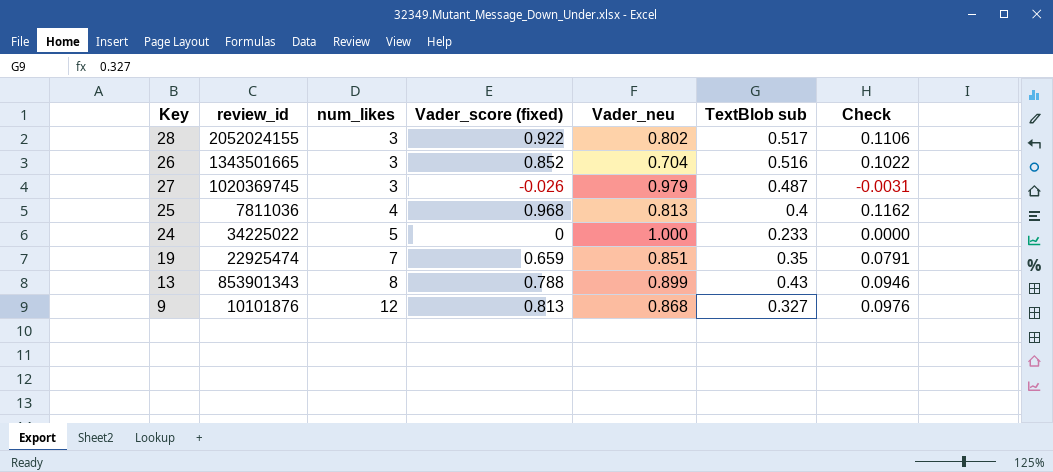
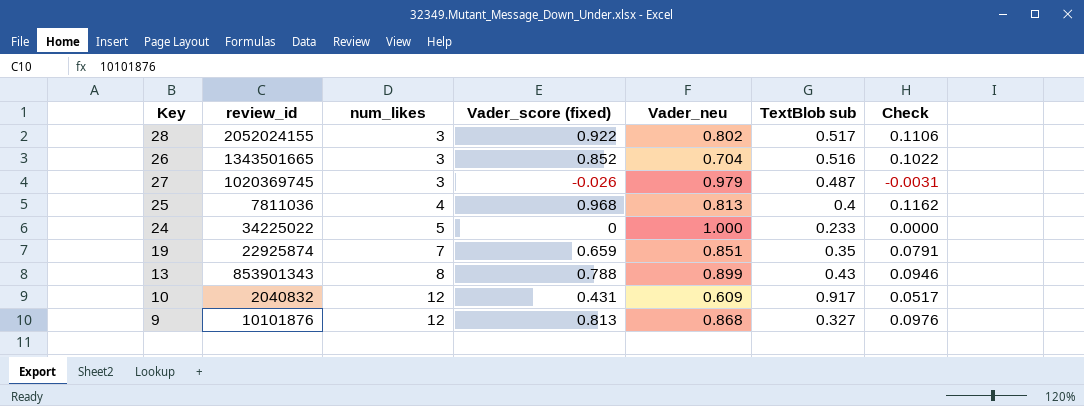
19 | review_id: 22925474 -> 22925874
row 10: none -> 2040832 | 12 | 0.431 | 0.609 | 0.917 | 0.0517

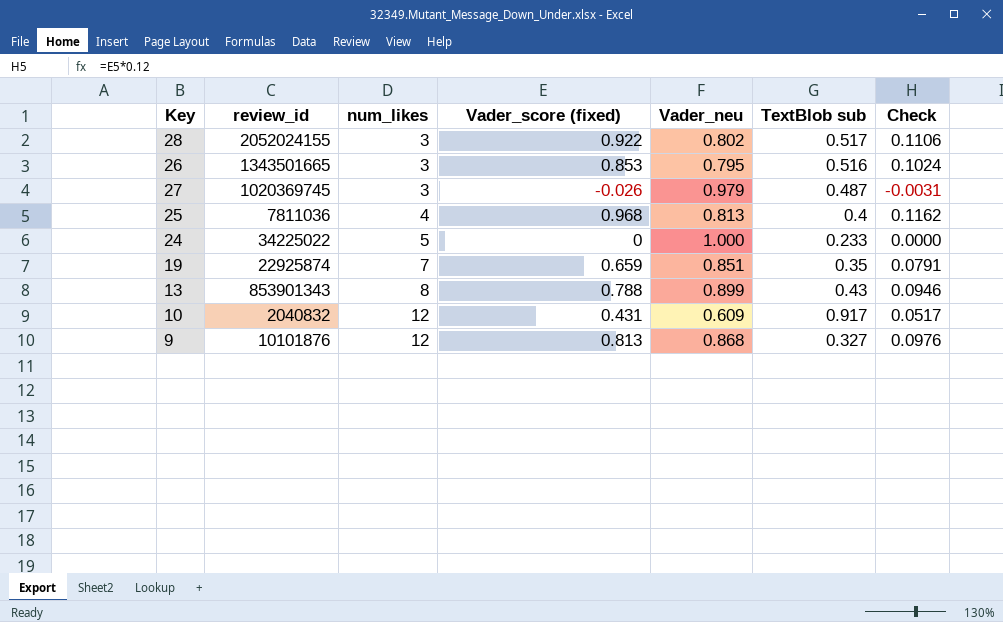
26 | Vader_score (fixed): 0.852 -> 0.853
26 | Vader_neu: 0.704 -> 0.795
26 | Check: 0.1022 -> 0.1024

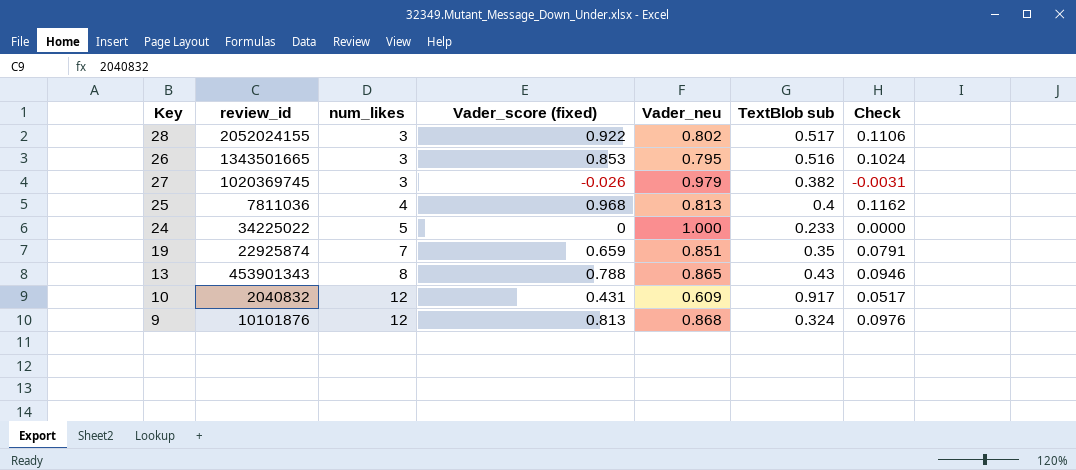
27 | TextBlob sub: 0.487 -> 0.382
13 | review_id: 853901343 -> 453901343
13 | Vader_neu: 0.899 -> 0.865
9 | TextBlob sub: 0.327 -> 0.324

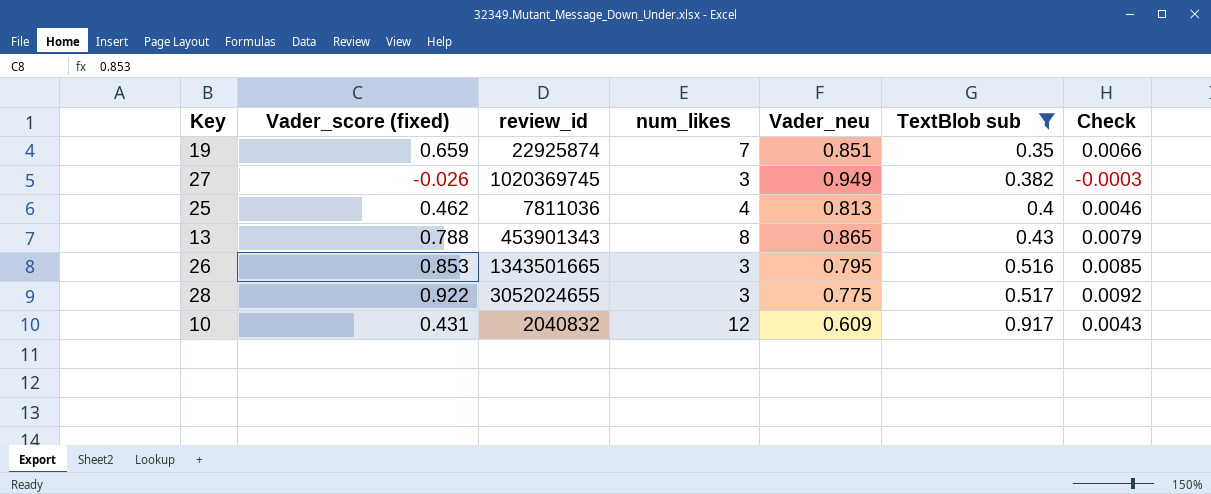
filter: none -> TextBlob sub >= 0.35
row order: num_likes ascending -> TextBlob sub ascending
column Vader_score (fixed) | position: 4 -> 2
column Check | formula: [Vader_score (fixed)] * 0.12 -> [Vader_score (fixed)] * 0.01
27 | Vader_neu: 0.979 -> 0.949
25 | Vader_score (fixed): 0.968 -> 0.462
28 | review_id: 2052024155 -> 3052024655
28 | Vader_neu: 0.802 -> 0.775

